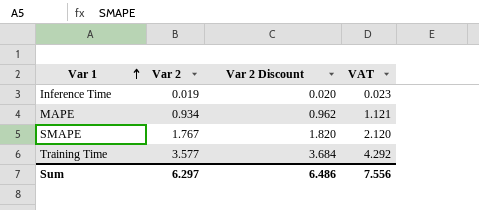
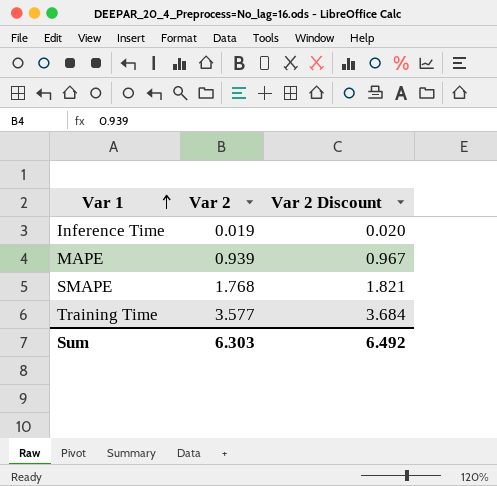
column VAT | formula: [Var 2] * 1.2 -> none
MAPE | Var 2: 0.934 -> 0.939
MAPE | Var 2 Discount: 0.962 -> 0.967
SMAPE | Var 2: 1.767 -> 1.768
SMAPE | Var 2 Discount: 1.820 -> 1.821
Sum | Var 2: 6.297 -> 6.303
Sum | Var 2 Discount: 6.486 -> 6.492

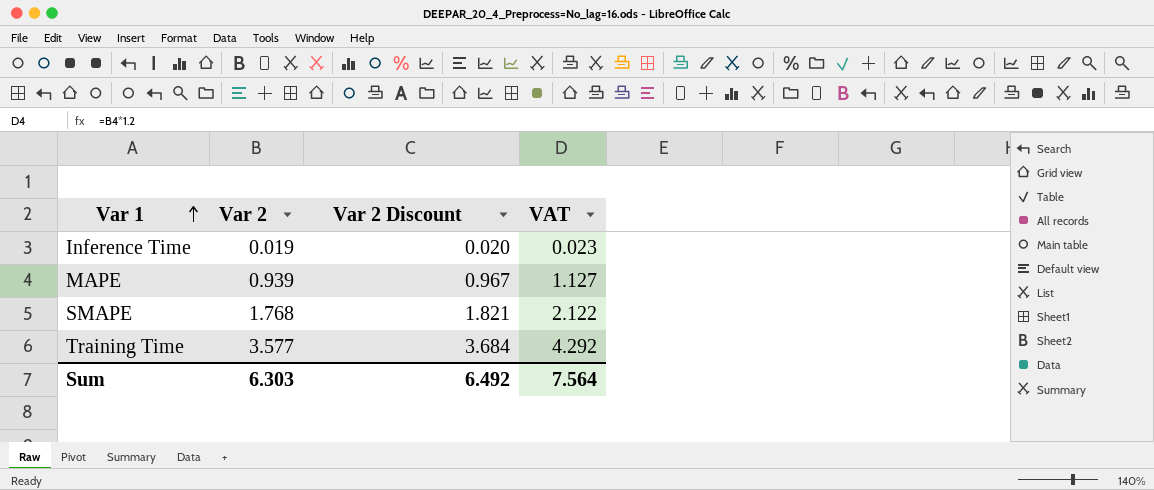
column VAT | formula: none -> [Var 2] * 1.2

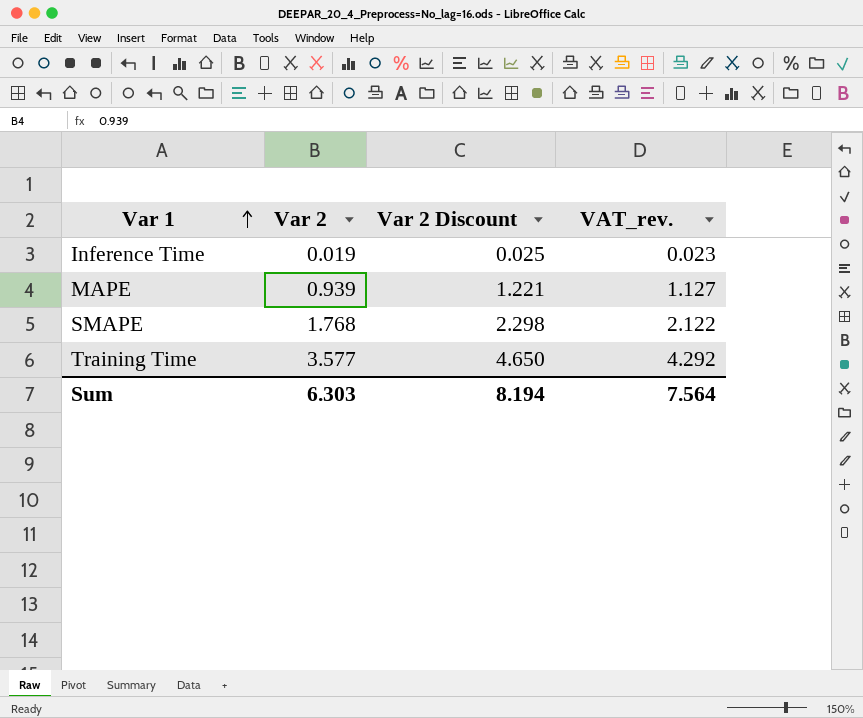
column Var 2 Discount | formula: [Var 2] * 1.03 -> [Var 2] * 1.3
column name: VAT -> VAT_rev.
Sum | Var 2 Discount: 6.492 -> 8.194

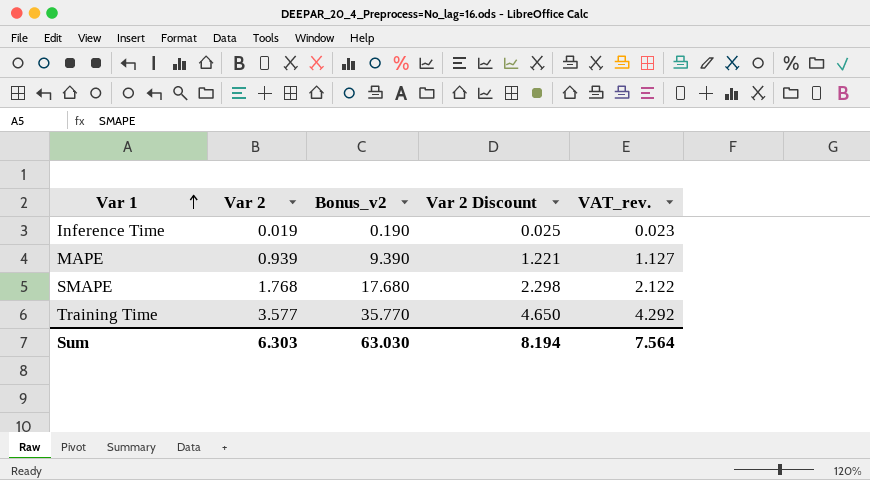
column Bonus_v2 | formula: none -> [Var 2] * 10

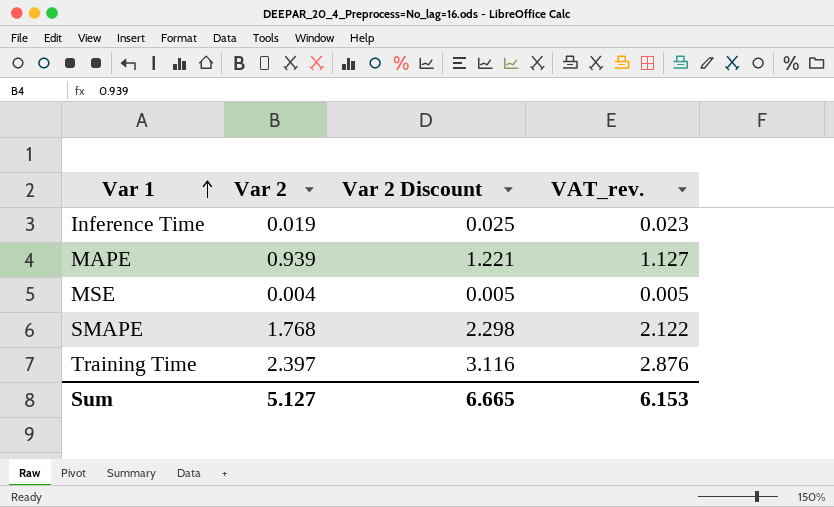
column Bonus_v2 | formula: [Var 2] * 10 -> none
row MSE: none -> 0.004 | 0.005 | 0.005
Training Time | Var 2: 3.577 -> 2.397
Training Time | Var 2 Discount: 4.650 -> 3.116
Training Time | VAT_rev.: 4.292 -> 2.876
Sum | Var 2: 6.303 -> 5.127
Sum | Var 2 Discount: 8.194 -> 6.665
Sum | VAT_rev.: 7.564 -> 6.153

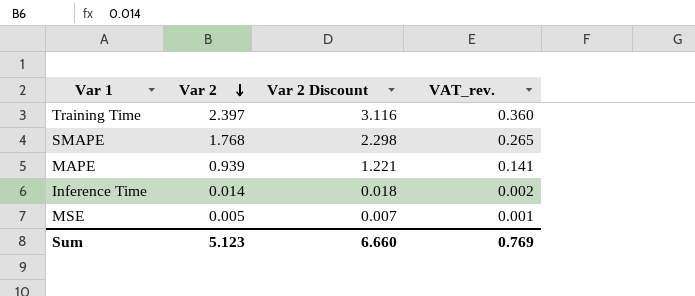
row order: Var 1 ascending -> Var 2 descending
column VAT_rev. | formula: [Var 2] * 1.2 -> [Var 2] * 0.15
Inference Time | Var 2: 0.019 -> 0.014
Inference Time | Var 2 Discount: 0.025 -> 0.018
MSE | Var 2: 0.004 -> 0.005
MSE | Var 2 Discount: 0.005 -> 0.007
Sum | Var 2: 5.127 -> 5.123
Sum | Var 2 Discount: 6.665 -> 6.660
Sum | VAT_rev.: 6.153 -> 0.769

